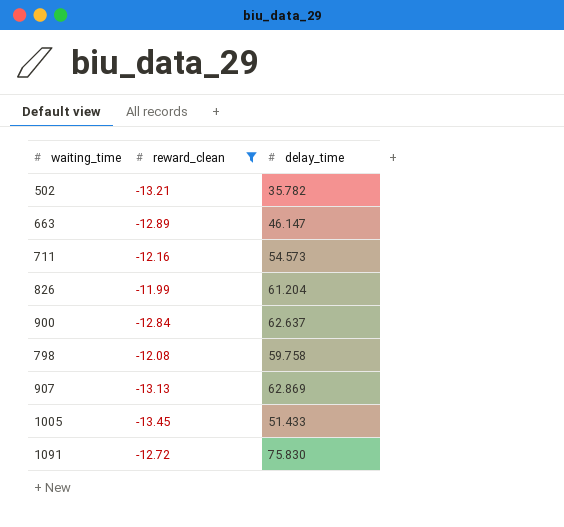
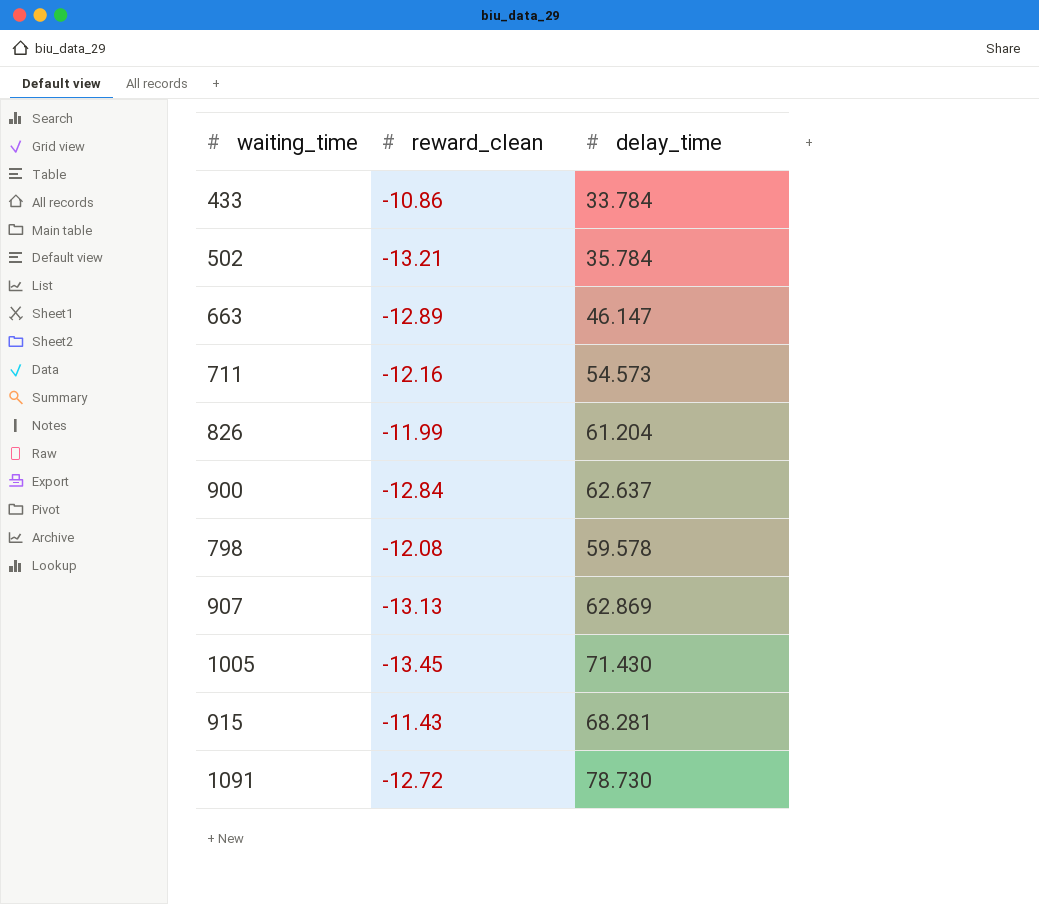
filter: reward_clean <= -11.99 -> none
502 | delay_time: 35.782 -> 35.784
798 | delay_time: 59.758 -> 59.578
1005 | delay_time: 51.433 -> 71.430
1091 | delay_time: 75.830 -> 78.730

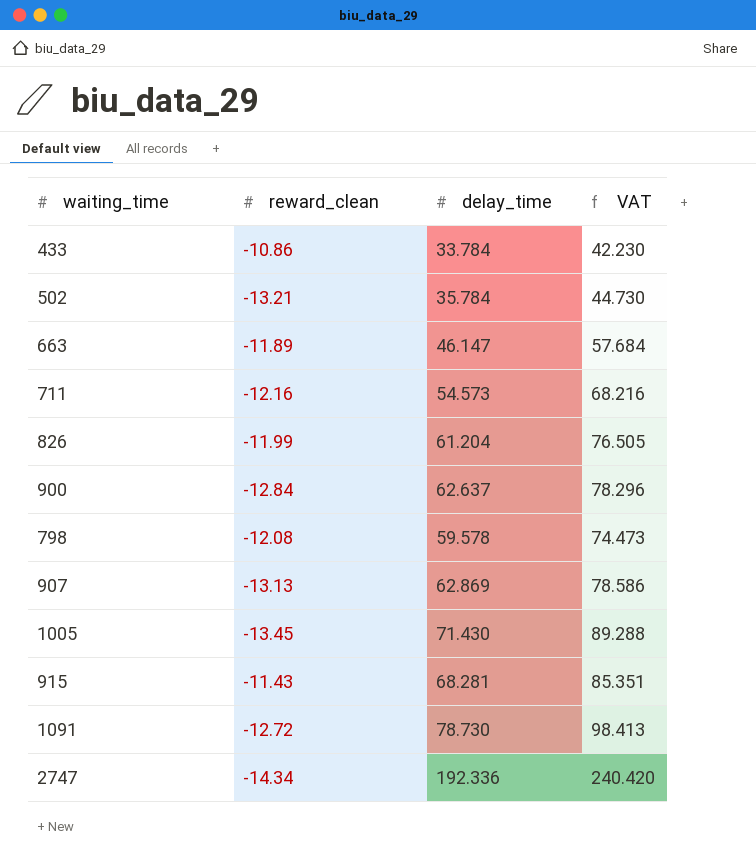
column VAT | formula: none -> [delay_time] * 1.25
663 | reward_clean: -12.89 -> -11.89
row 2747: none -> -14.34 | 192.336 | 240.420

